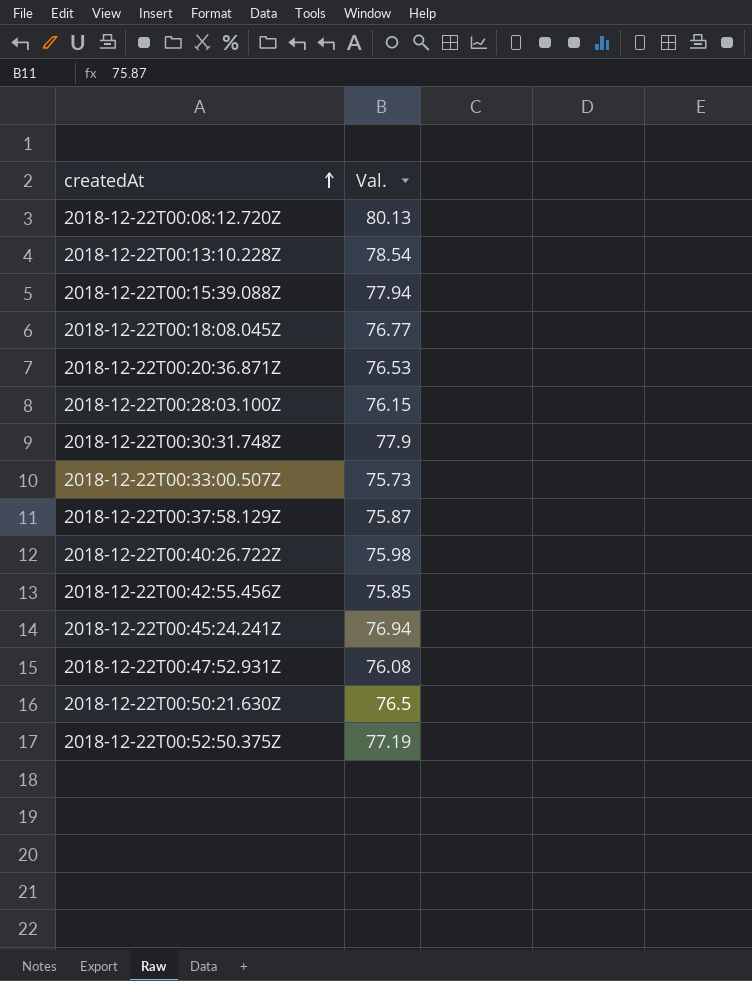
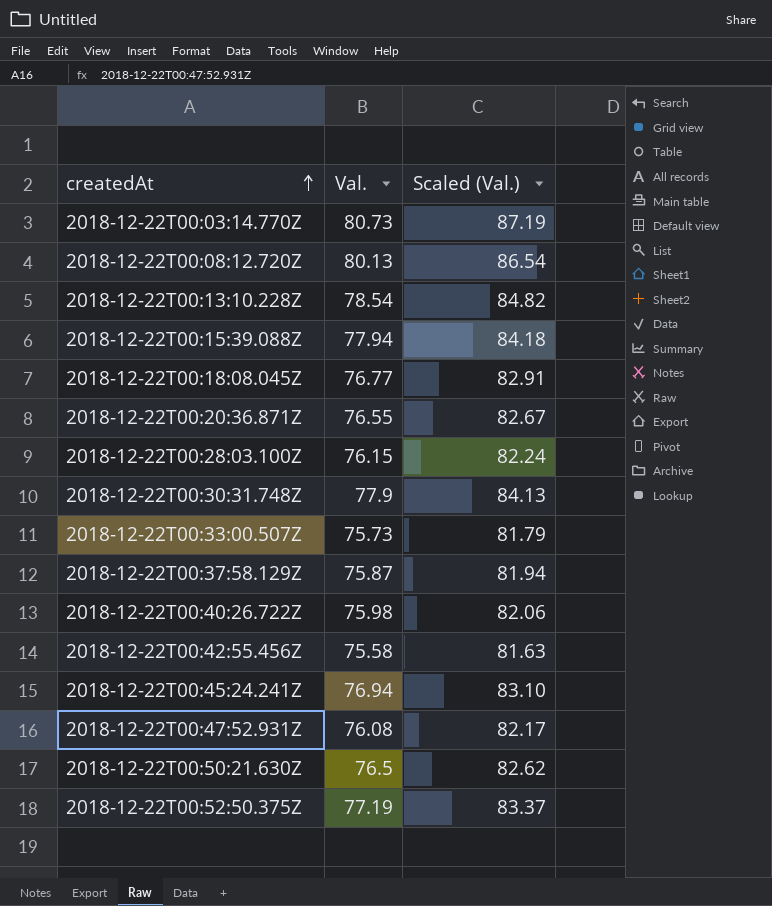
column Scaled (Val.) | formula: none -> [Val.] * 1.08
row 2018-12-22T00:03:14.770Z: none -> 80.73 | 87.19
2018-12-22T00:20:36.871Z | Val.: 76.53 -> 76.55
2018-12-22T00:42:55.456Z | Val.: 75.85 -> 75.58

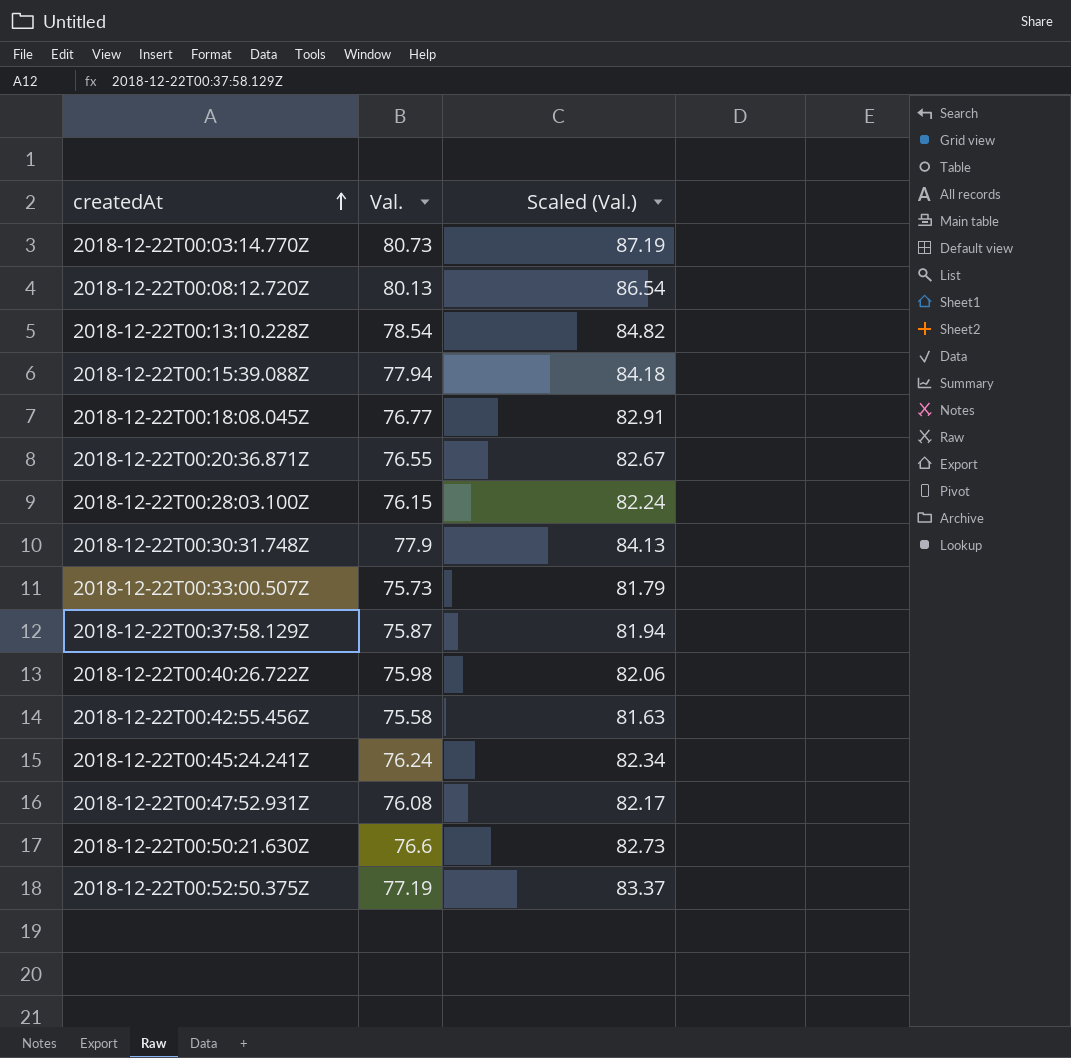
2018-12-22T00:45:24.241Z | Val.: 76.94 -> 76.24
2018-12-22T00:45:24.241Z | Scaled (Val.): 83.10 -> 82.34
2018-12-22T00:50:21.630Z | Val.: 76.5 -> 76.6
2018-12-22T00:50:21.630Z | Scaled (Val.): 82.62 -> 82.73

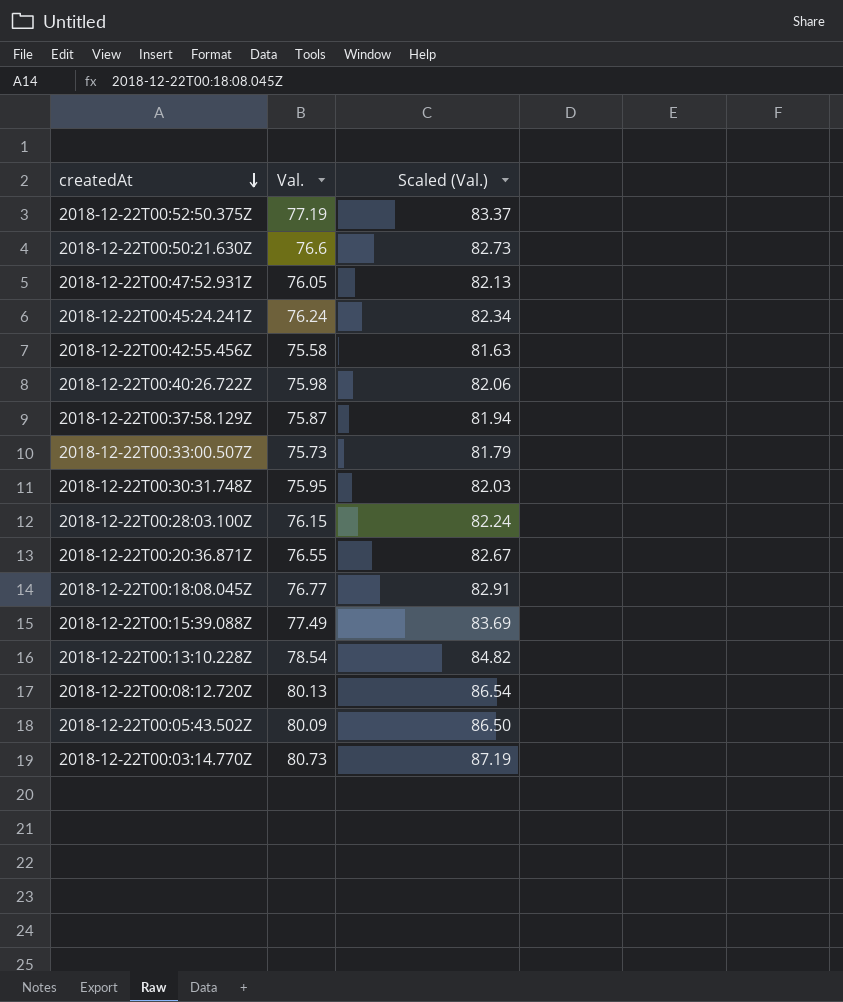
row order: createdAt ascending -> createdAt descending
2018-12-22T00:47:52.931Z | Val.: 76.08 -> 76.05
2018-12-22T00:47:52.931Z | Scaled (Val.): 82.17 -> 82.13
2018-12-22T00:30:31.748Z | Val.: 77.9 -> 75.95
2018-12-22T00:30:31.748Z | Scaled (Val.): 84.13 -> 82.03
2018-12-22T00:15:39.088Z | Val.: 77.94 -> 77.49
2018-12-22T00:15:39.088Z | Scaled (Val.): 84.18 -> 83.69
row 2018-12-22T00:05:43.502Z: none -> 80.09 | 86.50

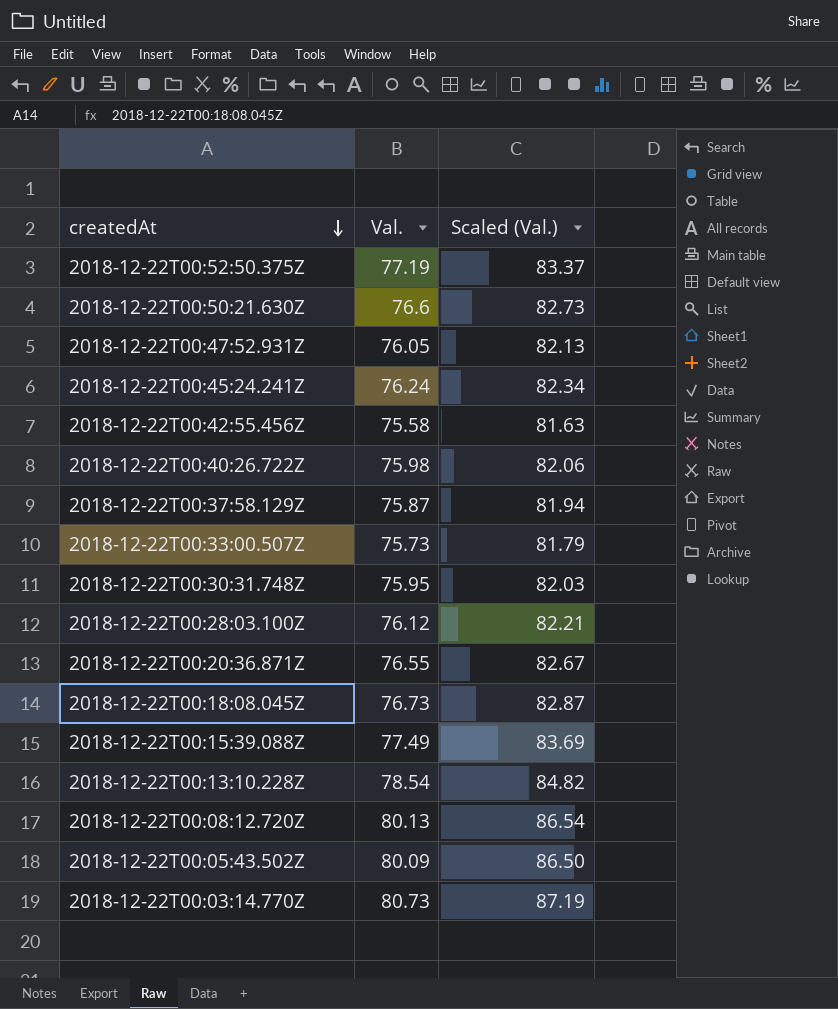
2018-12-22T00:28:03.100Z | Val.: 76.15 -> 76.12
2018-12-22T00:28:03.100Z | Scaled (Val.): 82.24 -> 82.21
2018-12-22T00:18:08.045Z | Val.: 76.77 -> 76.73
2018-12-22T00:18:08.045Z | Scaled (Val.): 82.91 -> 82.87

